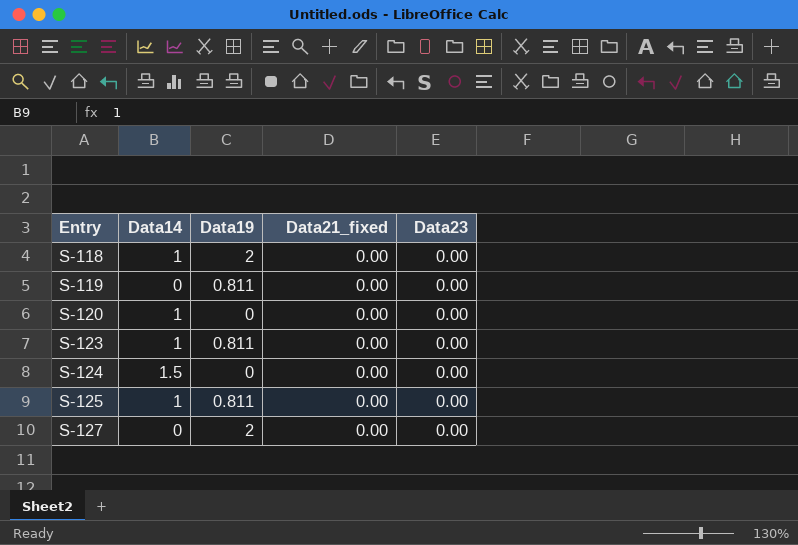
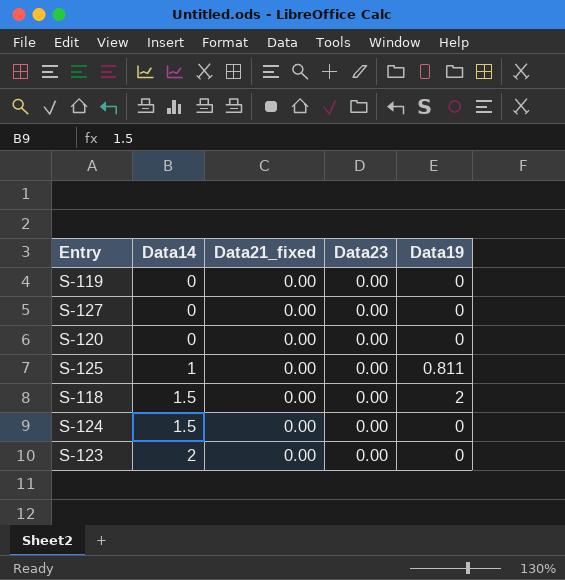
row order: Entry ascending -> Data14 ascending
column Data19 | position: 3 -> 5
S-119 | Data19: 0.811 -> 0
S-127 | Data19: 2 -> 0
S-120 | Data14: 1 -> 0
S-118 | Data14: 1 -> 1.5
S-123 | Data14: 1 -> 2
S-123 | Data19: 0.811 -> 0

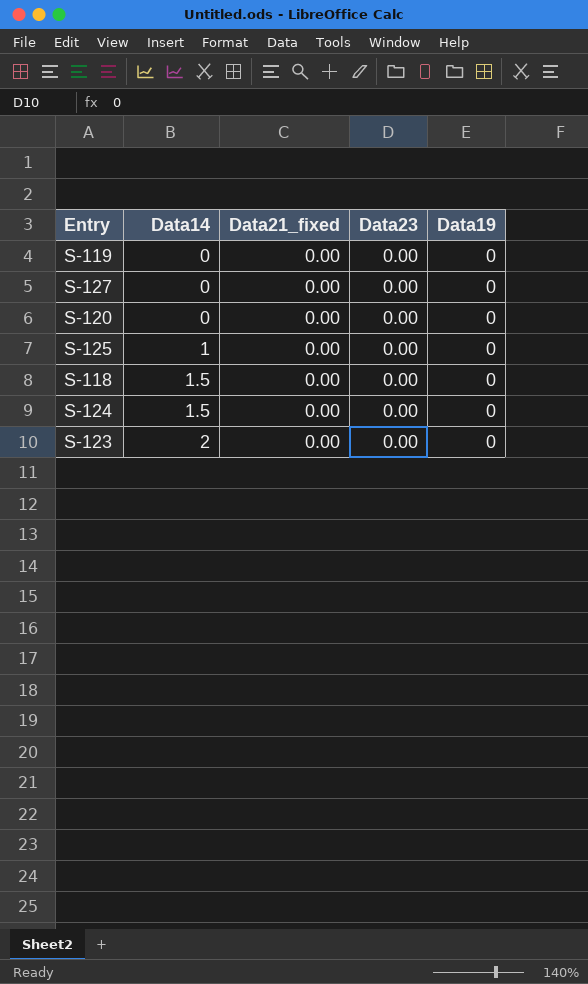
S-125 | Data19: 0.811 -> 0
S-118 | Data19: 2 -> 0

